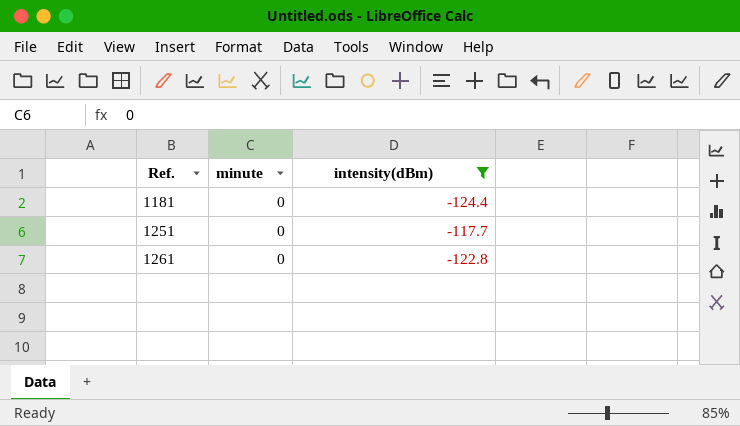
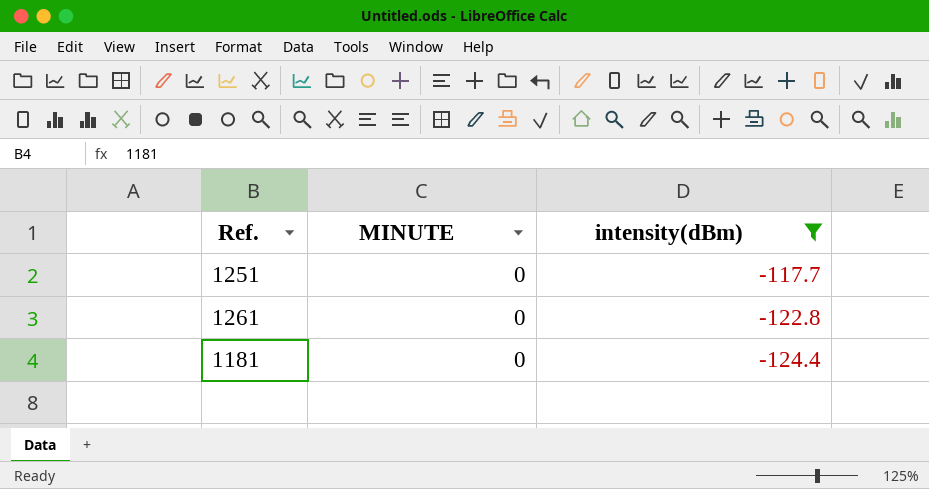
row order: Ref. ascending -> intensity(dBm) descending
column name: minute -> MINUTE

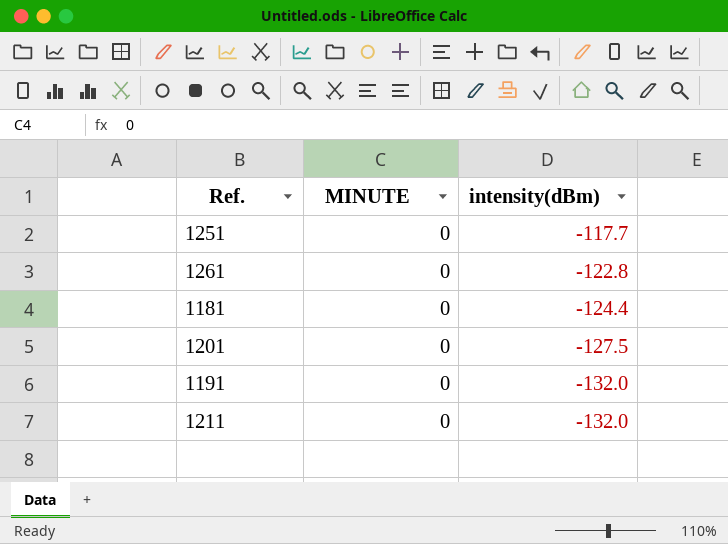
filter: intensity(dBm) >= -124.4 -> none

